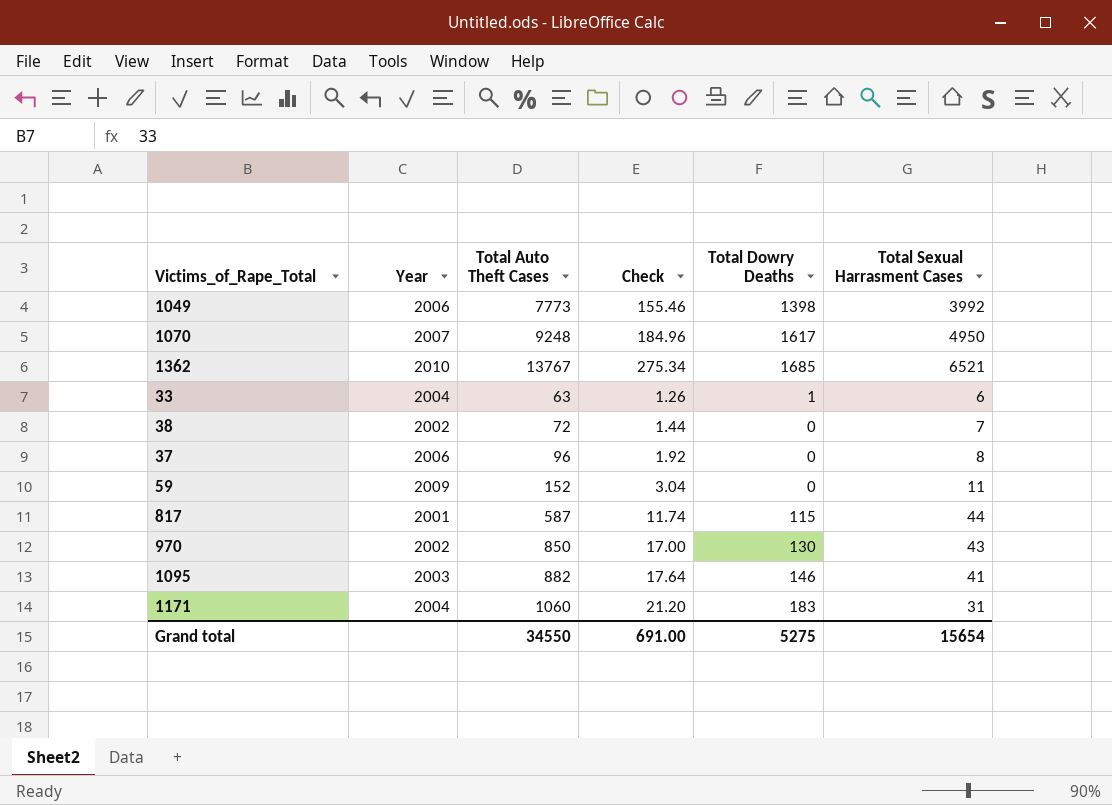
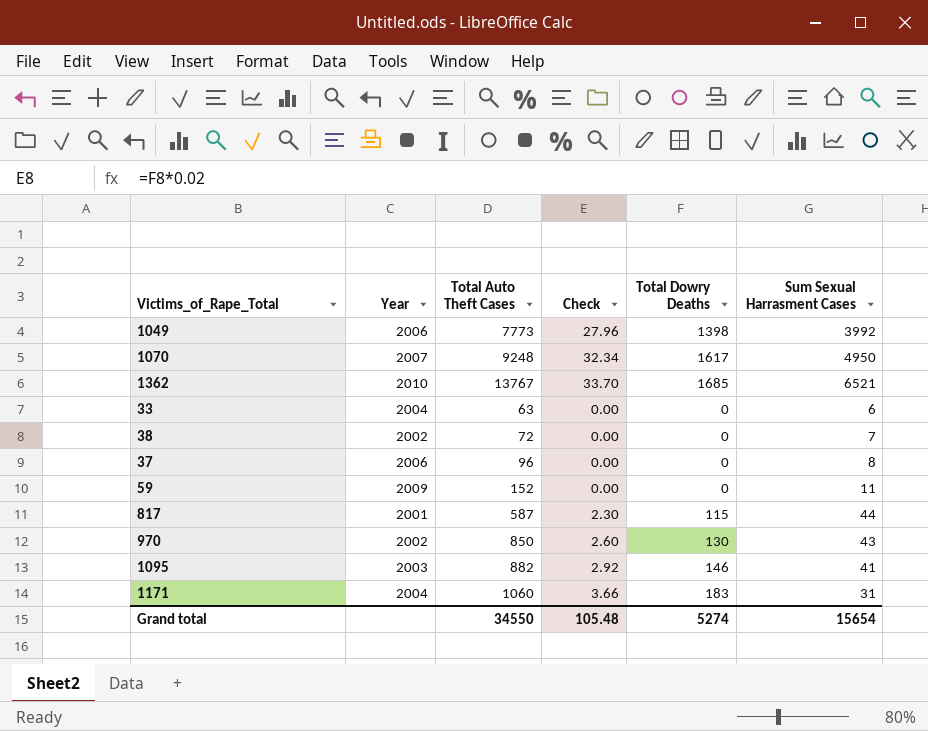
column Check | formula: [Total Auto Theft Cases] * 0.02 -> [Total Dowry Deaths] * 0.02
column name: Total Sexual Harrasment Cases -> Sum Sexual Harrasment Cases
33 | Total Dowry Deaths: 1 -> 0
Grand total | Check: 691.00 -> 105.48
Grand total | Total Dowry Deaths: 5275 -> 5274

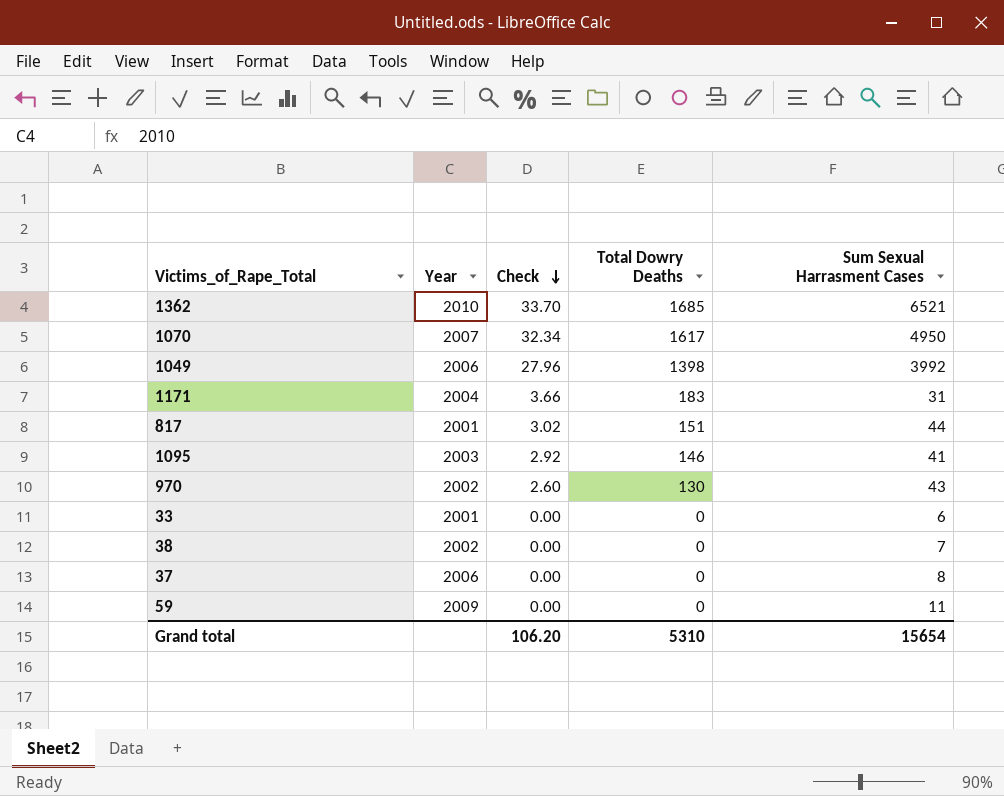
row order: none -> Check descending
column Total Auto Theft Cases | position: 3 -> none
817 | Check: 2.30 -> 3.02
817 | Total Dowry Deaths: 115 -> 151
33 | Year: 2004 -> 2001
Grand total | Check: 105.48 -> 106.20
Grand total | Total Dowry Deaths: 5274 -> 5310

